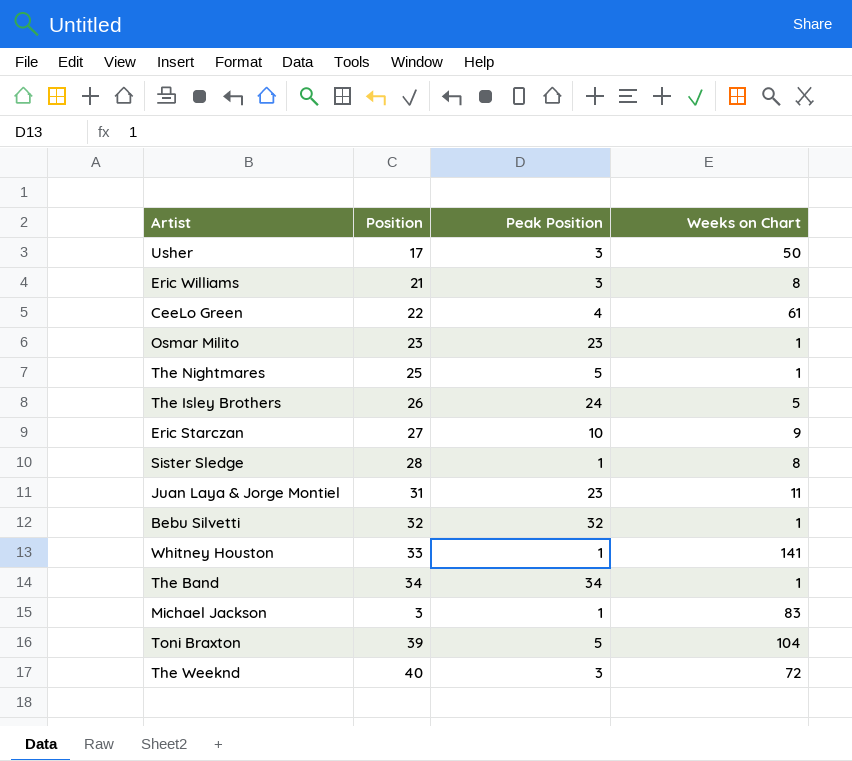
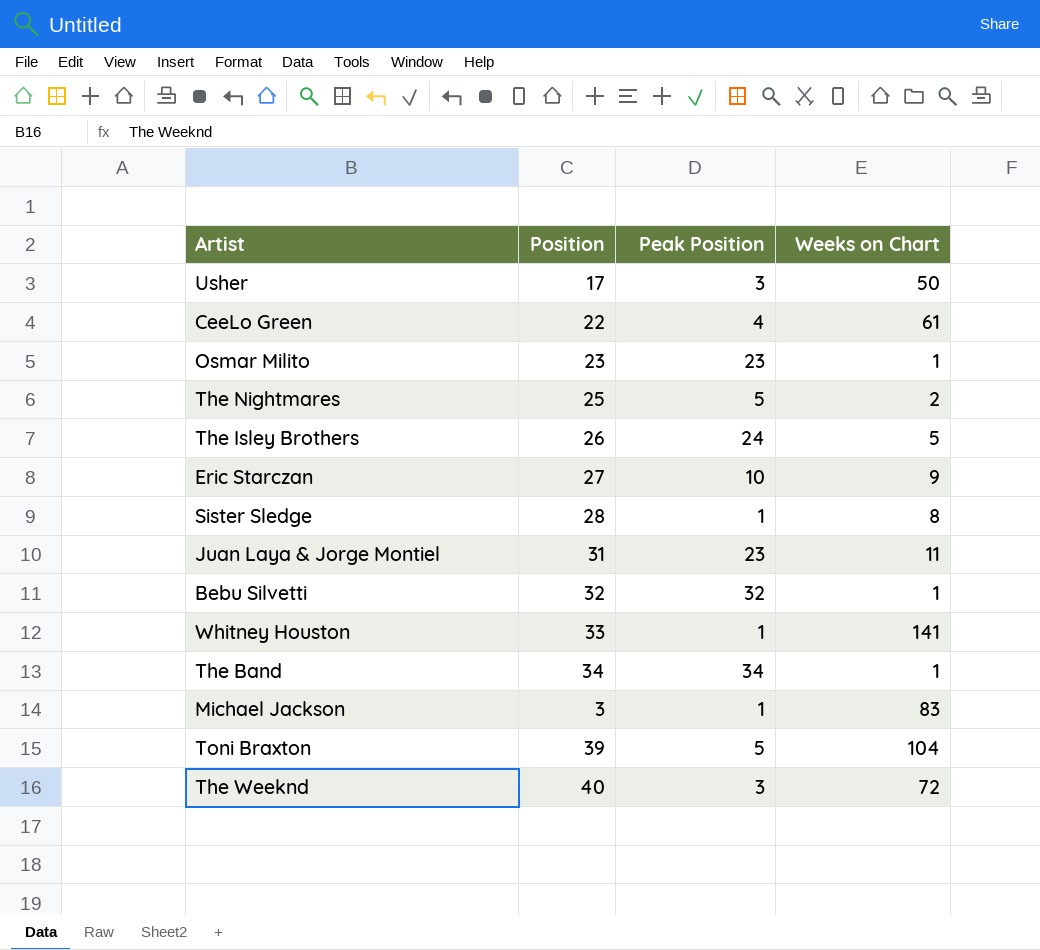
row Eric Williams: 21 | 3 | 8 -> none
The Nightmares | Weeks on Chart: 1 -> 2

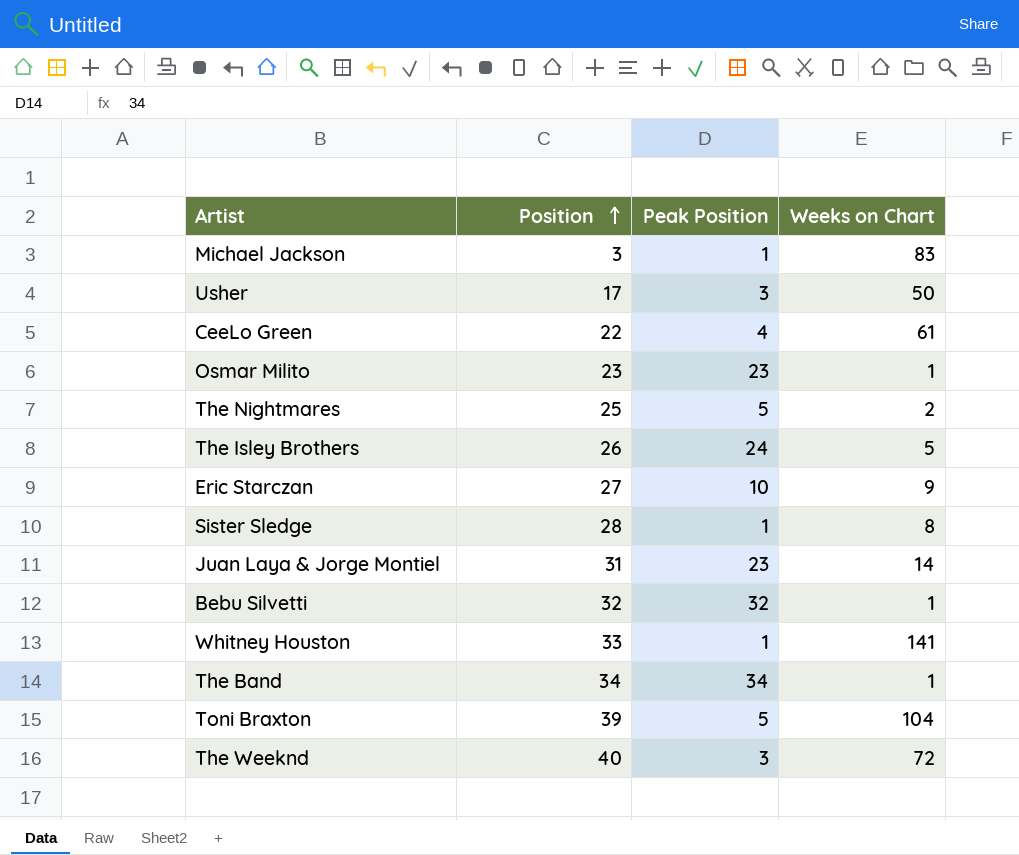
row order: none -> Position ascending
Juan Laya & Jorge Montiel | Weeks on Chart: 11 -> 14

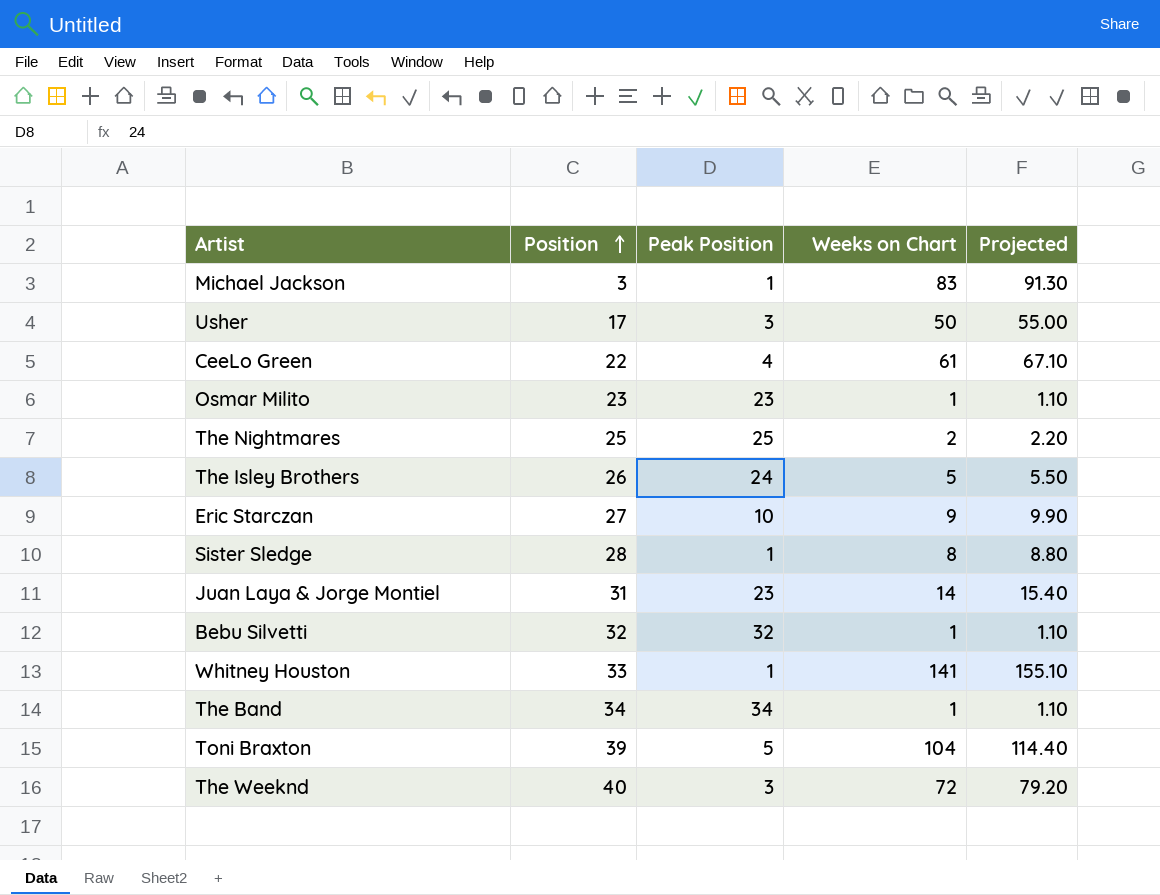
column Projected | formula: none -> [Weeks on Chart] * 1.1
The Nightmares | Peak Position: 5 -> 25

